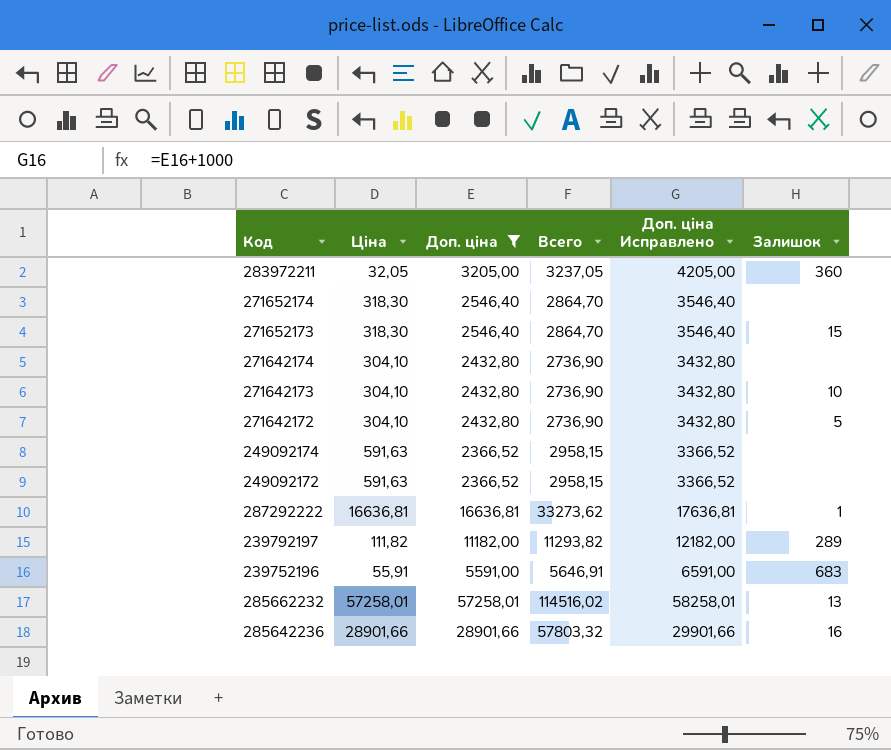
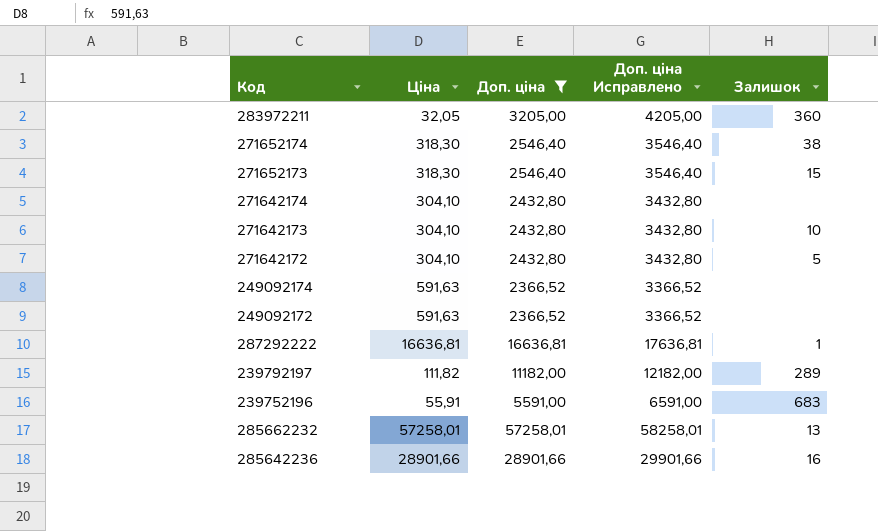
column Всего | formula: [Ціна] + [Доп. ціна] -> none
271652174 | Залишок: none -> 38

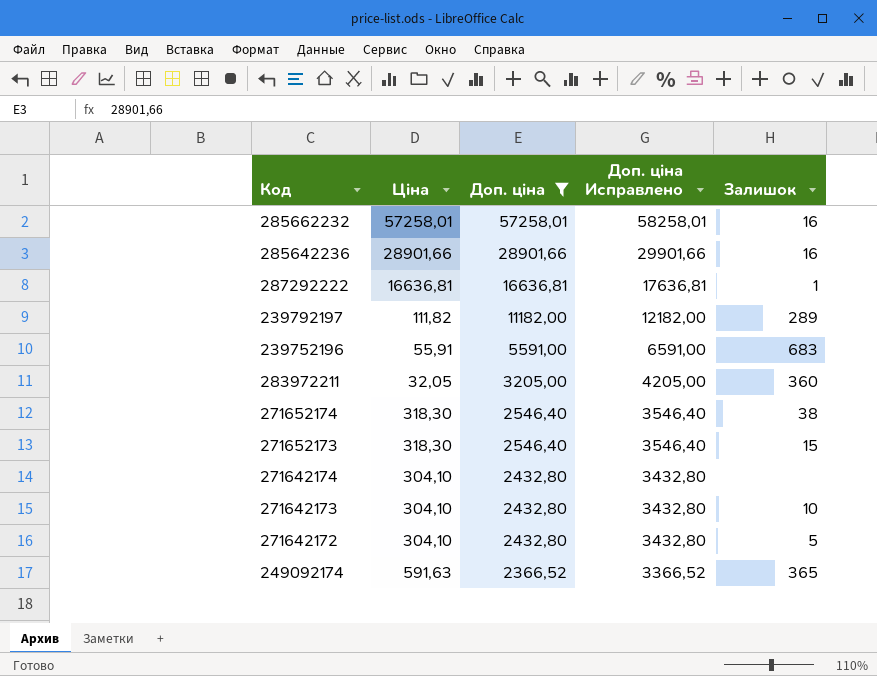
row order: none -> Доп. ціна descending
row 249092172: 591,63 | 2366,52 | 3366,52 | none -> none
285662232 | Залишок: 13 -> 16
249092174 | Залишок: none -> 365

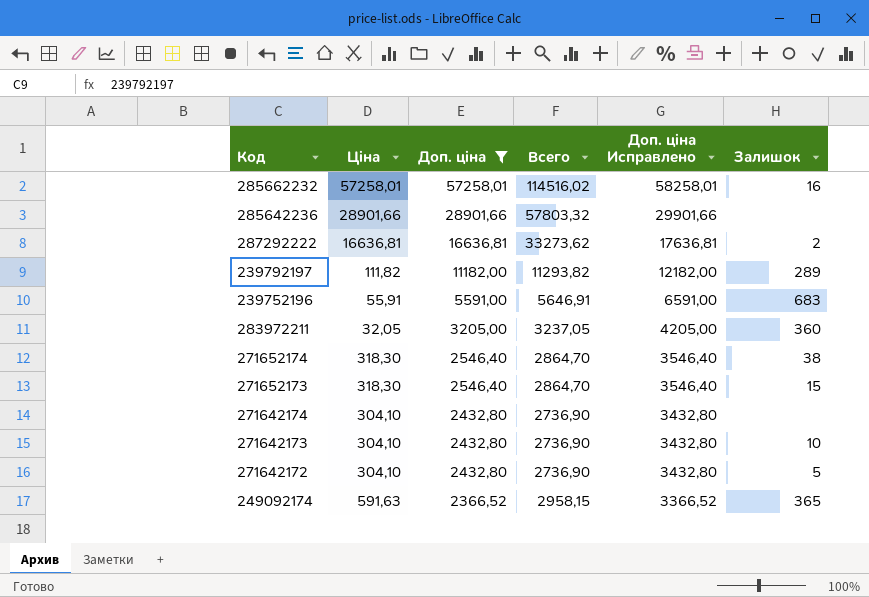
column Всего | formula: none -> [Ціна] + [Доп. ціна]
285642236 | Залишок: 16 -> none
287292222 | Залишок: 1 -> 2

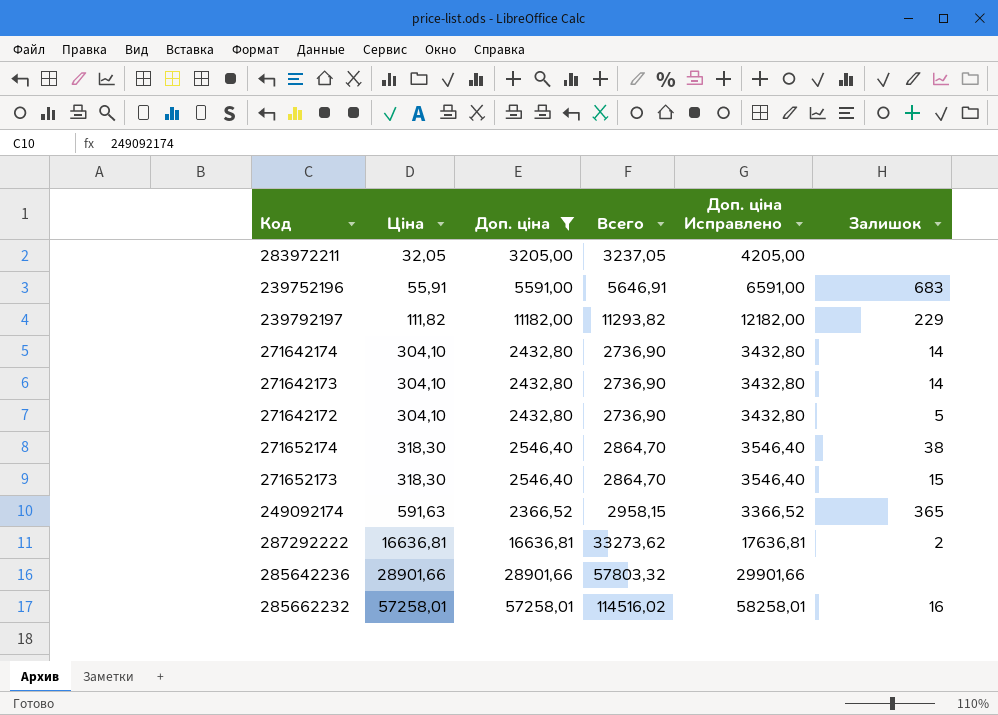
row order: Доп. ціна descending -> Ціна ascending
283972211 | Залишок: 360 -> none
239792197 | Залишок: 289 -> 229
271642174 | Залишок: none -> 14
271642173 | Залишок: 10 -> 14

